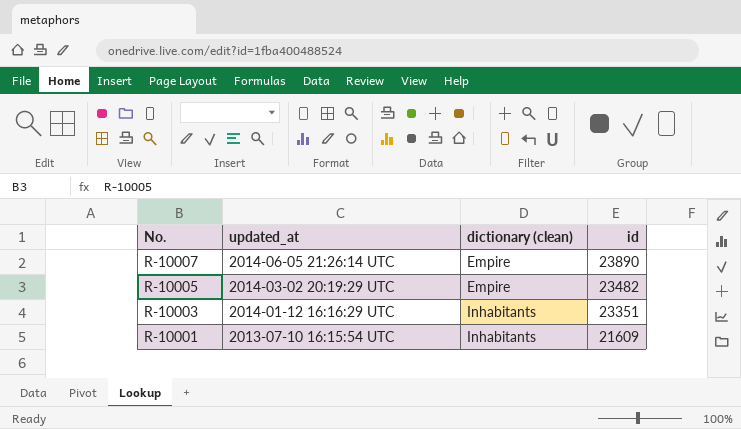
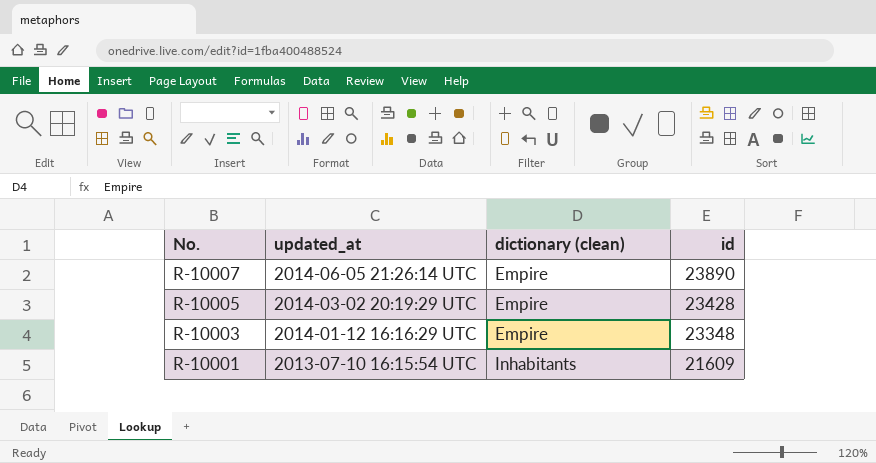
R-10005 | id: 23482 -> 23428
R-10003 | dictionary (clean): Inhabitants -> Empire
R-10003 | id: 23351 -> 23348

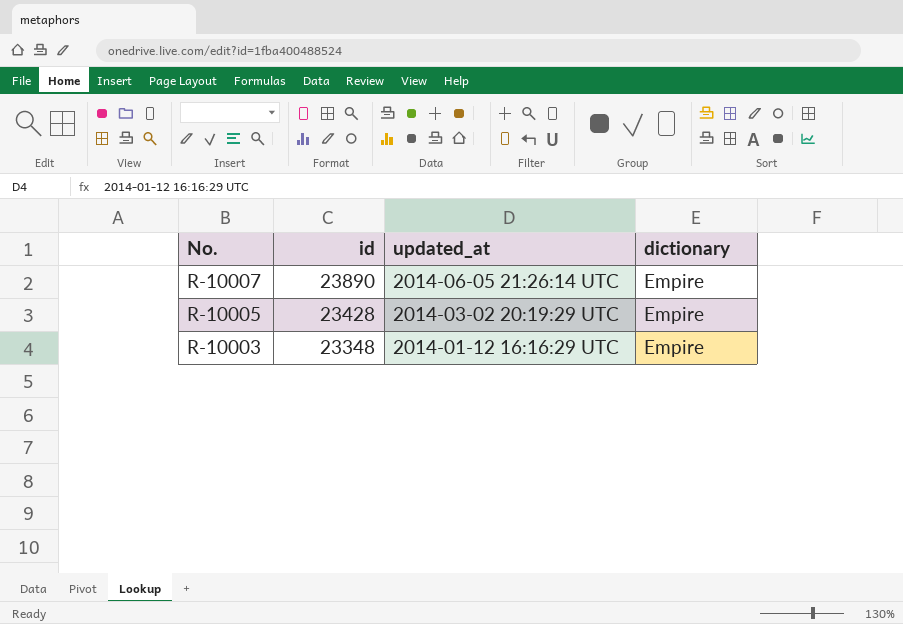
column id | position: 4 -> 2
column name: dictionary (clean) -> dictionary
row R-10001: 2013-07-10 16:15:54 UTC | Inhabitants | 21609 -> none

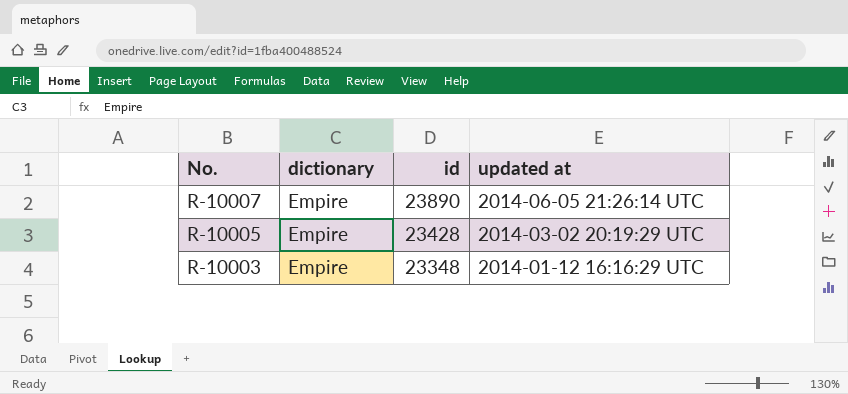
column dictionary | position: 4 -> 2
column name: updated_at -> updated at

